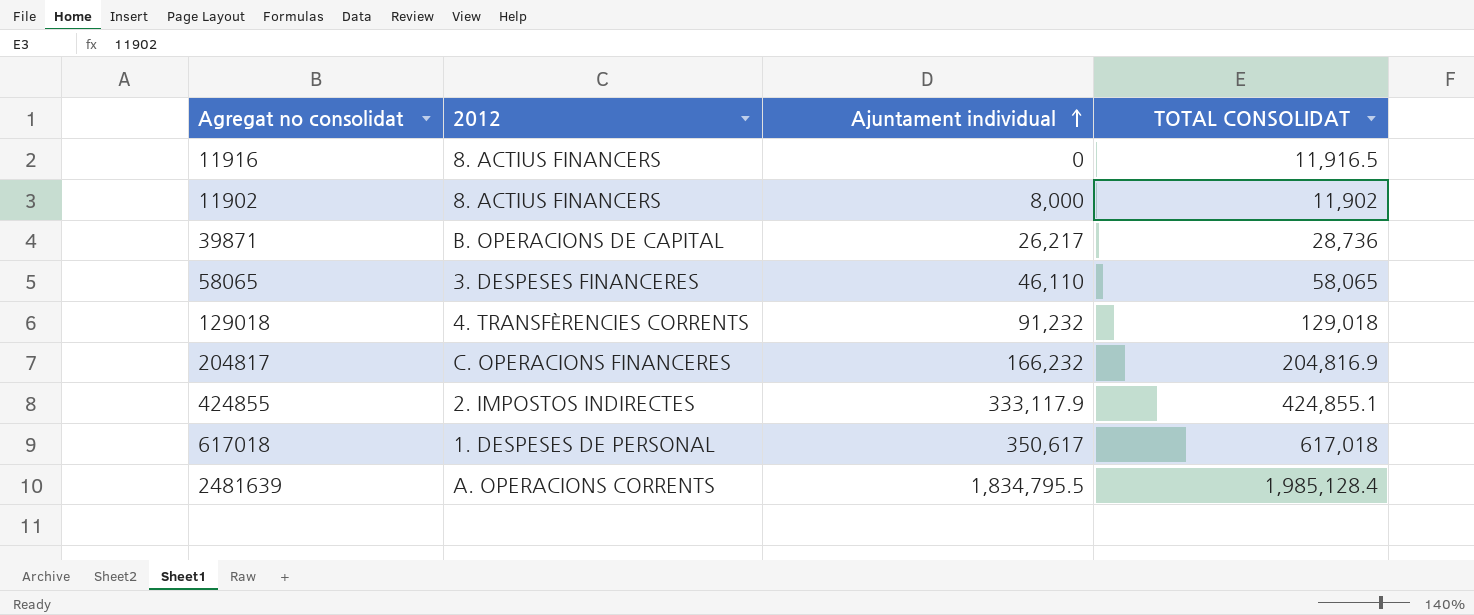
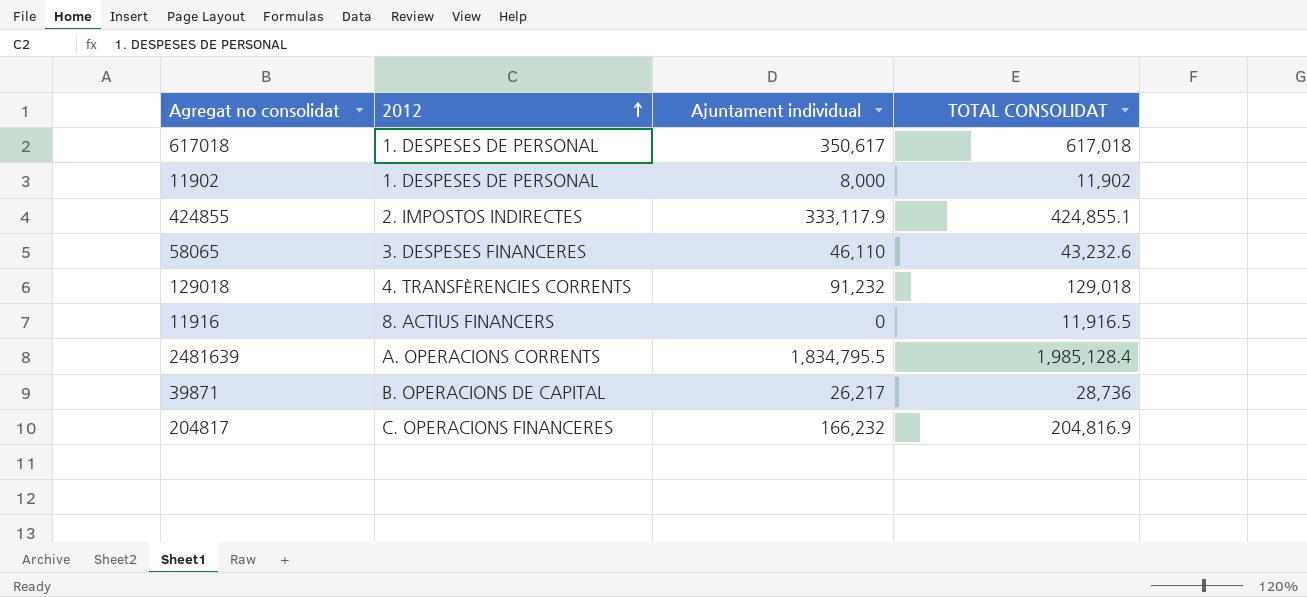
row order: Ajuntament individual ascending -> 2012 ascending
11902 | 2012: 8. ACTIUS FINANCERS -> 1. DESPESES DE PERSONAL
58065 | TOTAL CONSOLIDAT: 58,065 -> 43,232.6

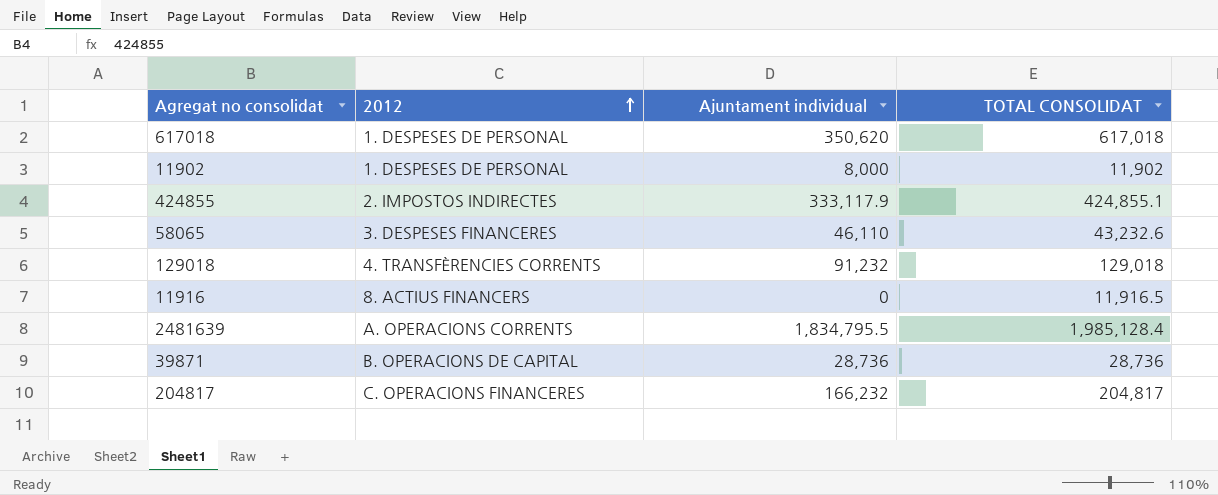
617018 | Ajuntament individual: 350,617 -> 350,620
39871 | Ajuntament individual: 26,217 -> 28,736
204817 | TOTAL CONSOLIDAT: 204,816.9 -> 204,817

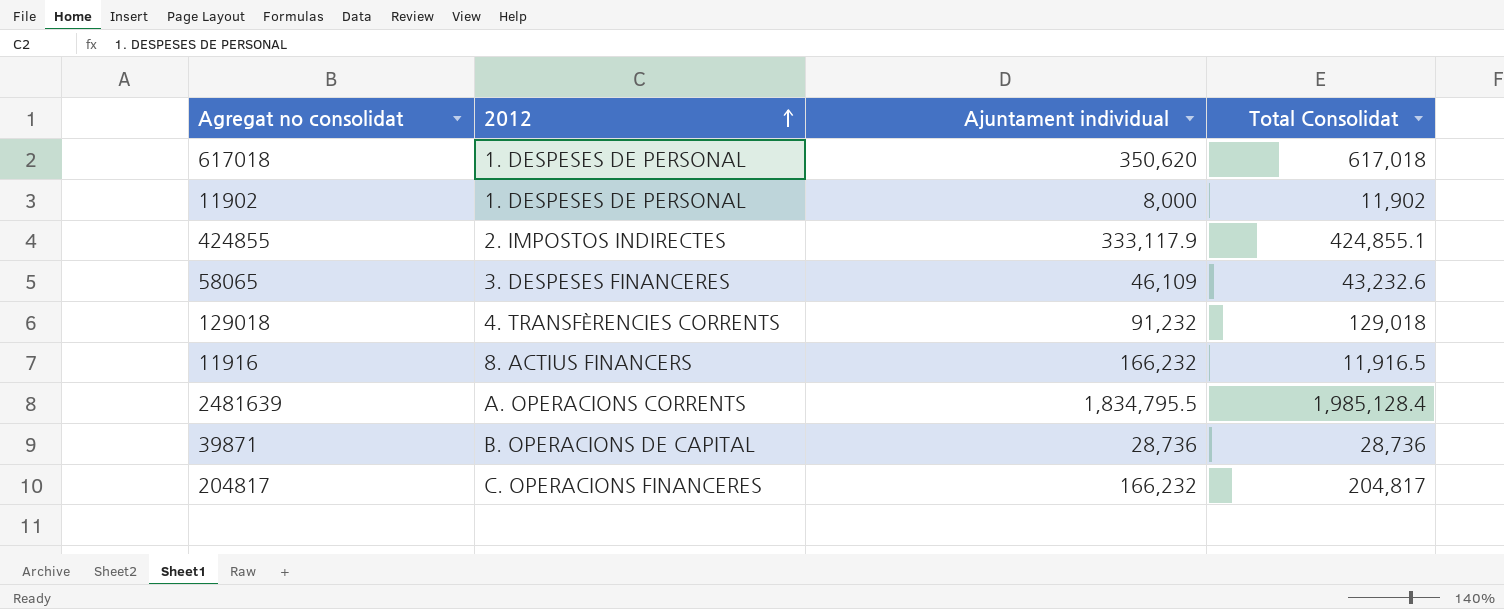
column name: TOTAL CONSOLIDAT -> Total Consolidat
58065 | Ajuntament individual: 46,110 -> 46,109
11916 | Ajuntament individual: 0 -> 166,232

